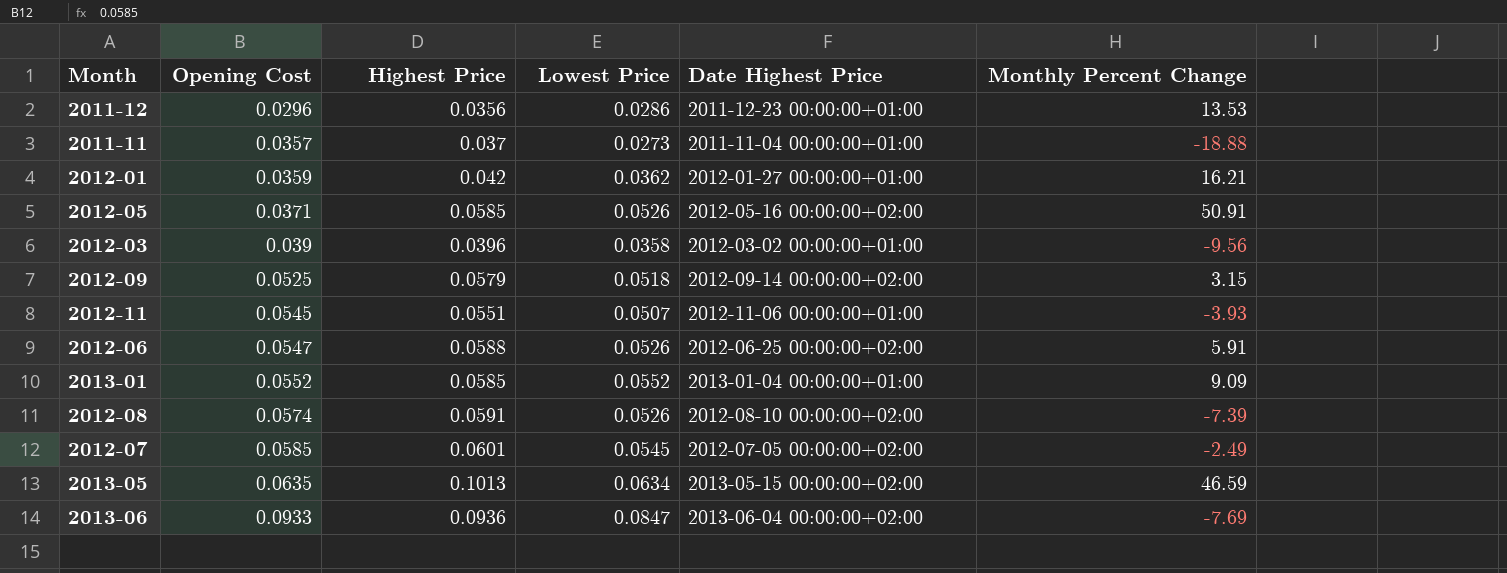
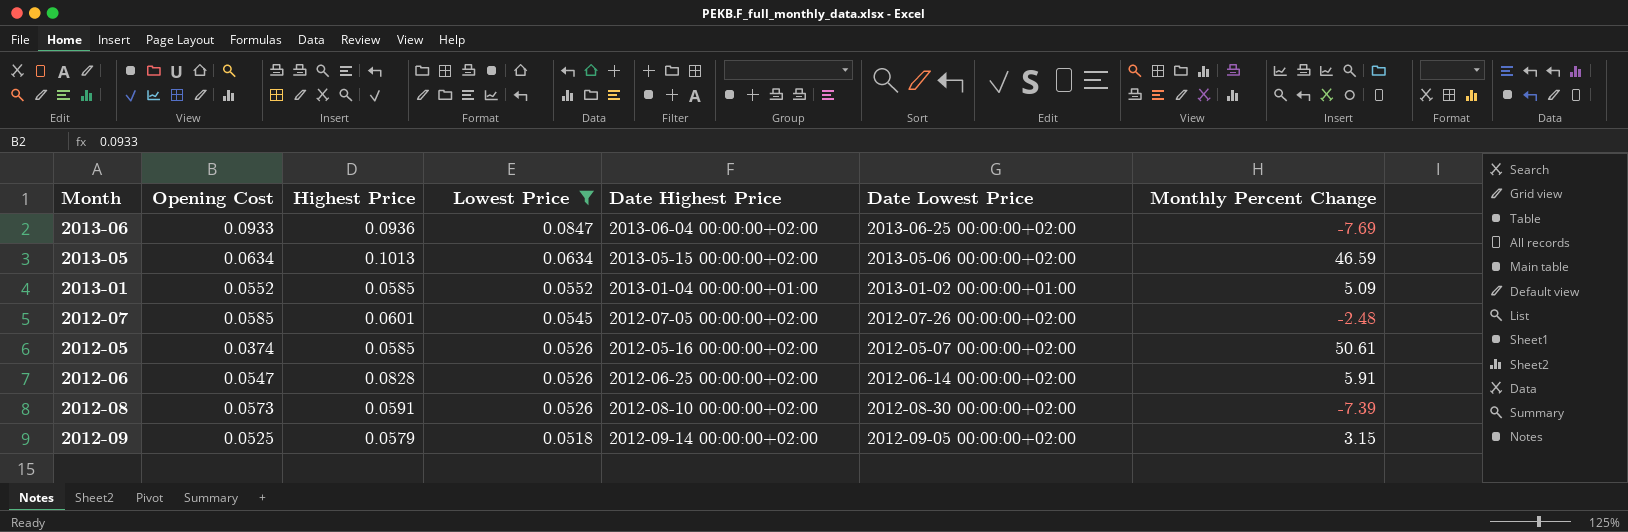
filter: none -> Lowest Price >= 0.0518
row order: Opening Cost ascending -> Lowest Price descending
column Date Lowest Price | position: none -> 6
2013-05 | Opening Cost: 0.0635 -> 0.0634
2013-01 | Monthly Percent Change: 9.09 -> 5.09
2012-07 | Monthly Percent Change: -2.49 -> -2.48
2012-05 | Opening Cost: 0.0371 -> 0.0374
2012-05 | Monthly Percent Change: 50.91 -> 50.61
2012-06 | Highest Price: 0.0588 -> 0.0828
2012-08 | Opening Cost: 0.0574 -> 0.0573

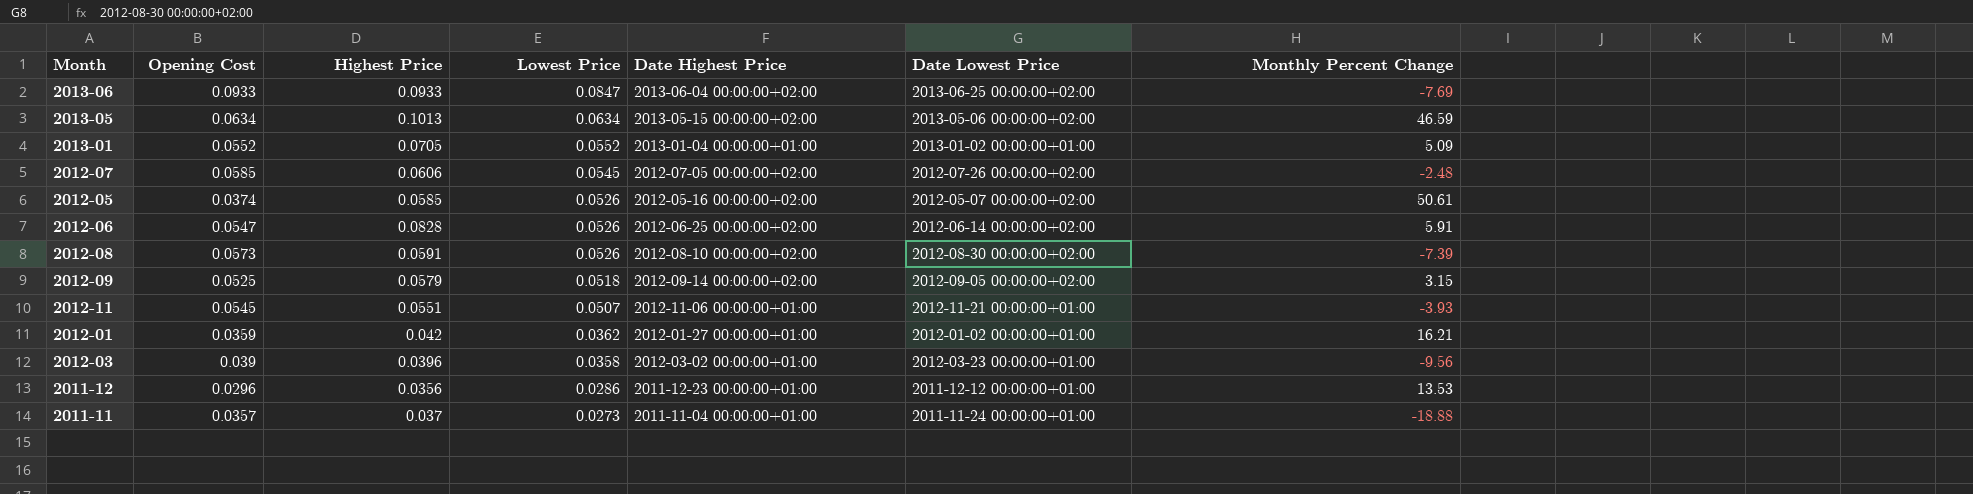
filter: Lowest Price >= 0.0518 -> none
2013-06 | Highest Price: 0.0936 -> 0.0933
2013-01 | Highest Price: 0.0585 -> 0.0705
2012-07 | Highest Price: 0.0601 -> 0.0606

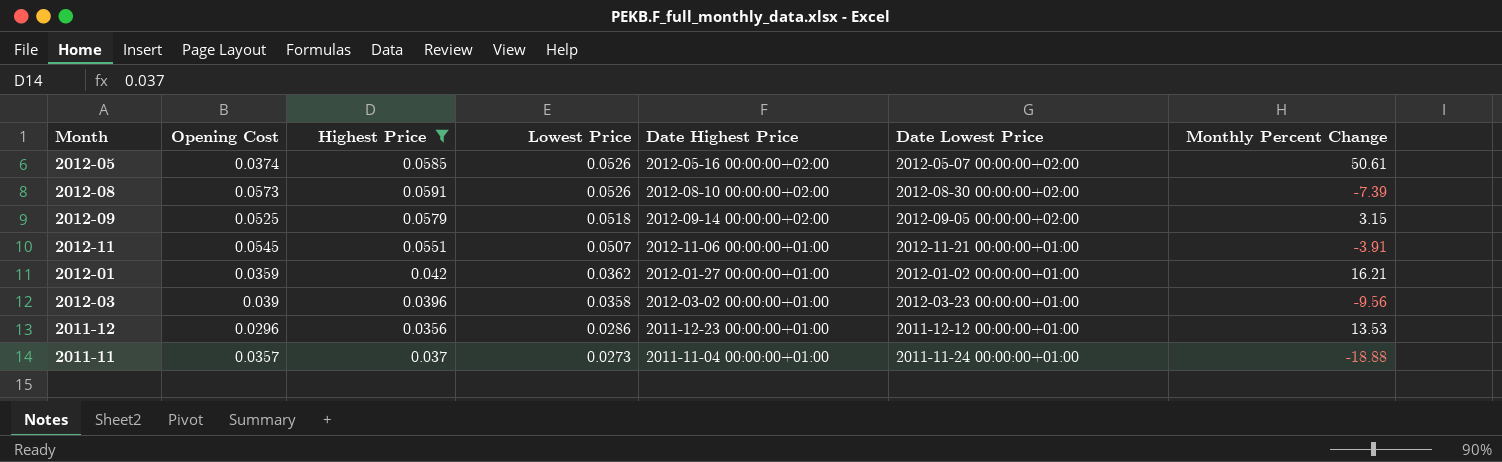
filter: none -> Highest Price <= 0.0591
2012-11 | Monthly Percent Change: -3.93 -> -3.91

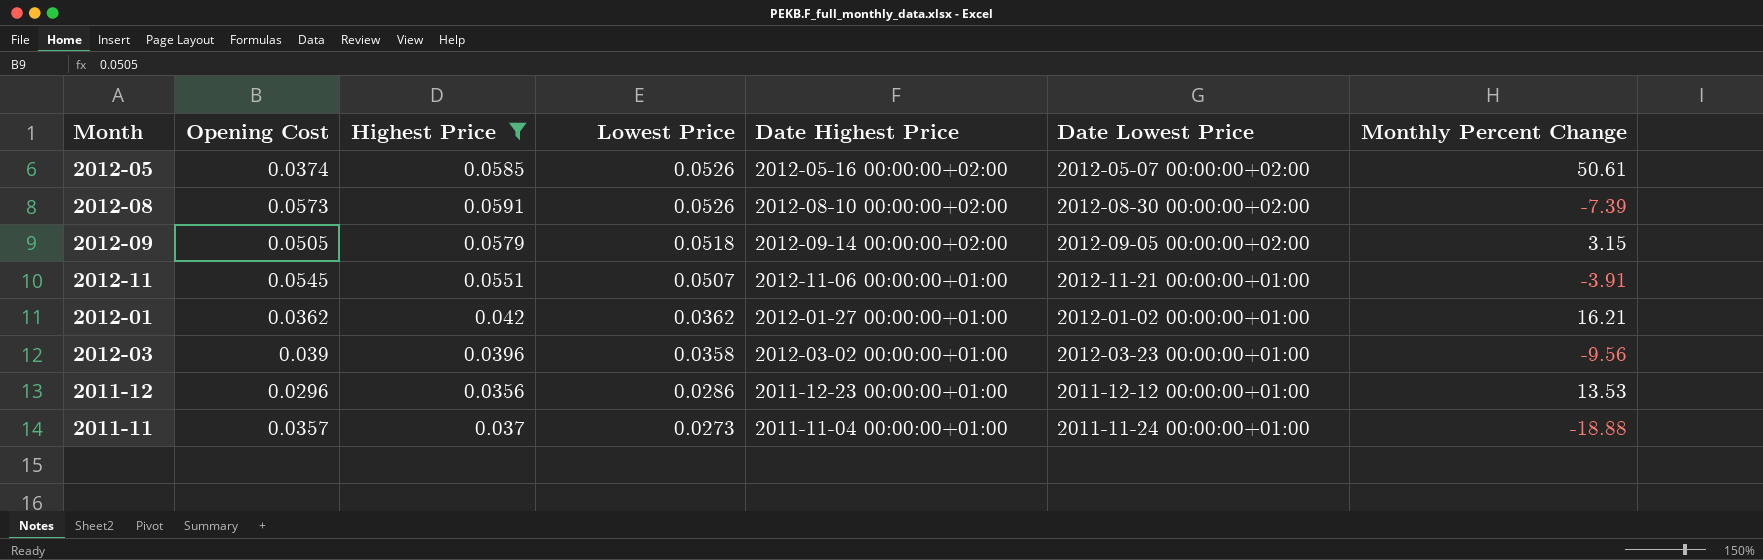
2012-09 | Opening Cost: 0.0525 -> 0.0505
2012-01 | Opening Cost: 0.0359 -> 0.0362

